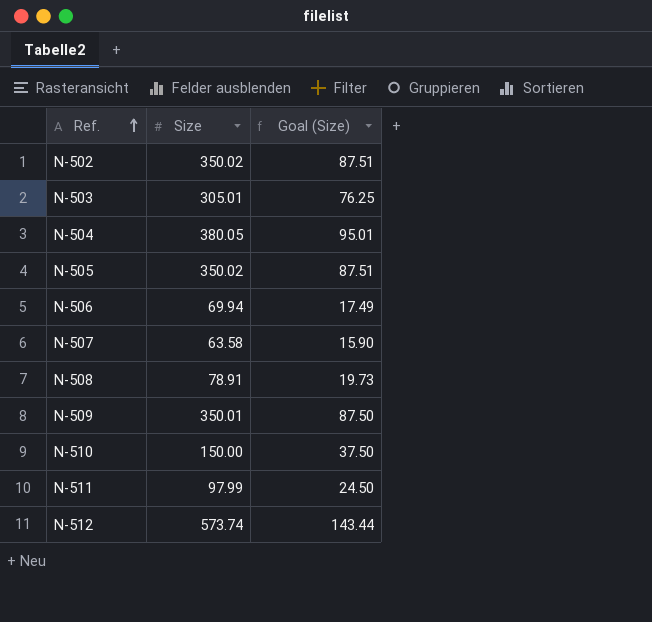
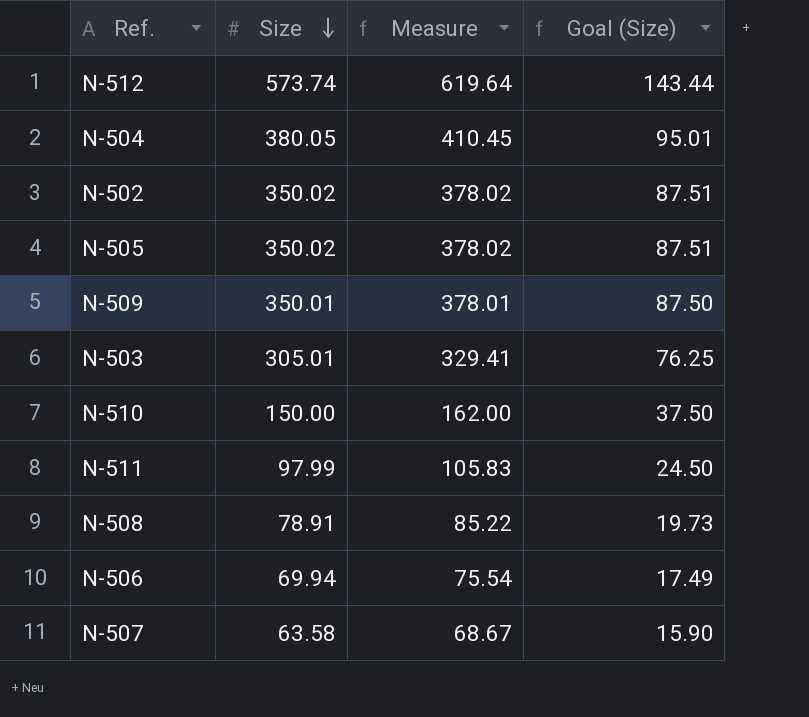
row order: Ref. ascending -> Size descending
column Measure | formula: none -> [Size] * 1.08

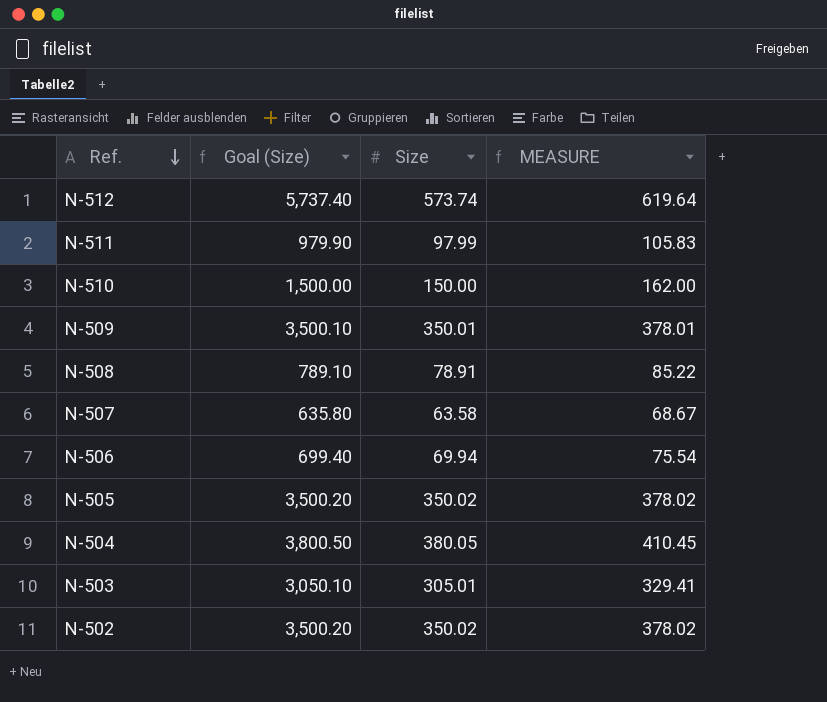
row order: Size descending -> Ref. descending
column Goal (Size) | formula: [Size] * 0.25 -> [Size] * 10
column Goal (Size) | position: 4 -> 2
column name: Measure -> MEASURE

